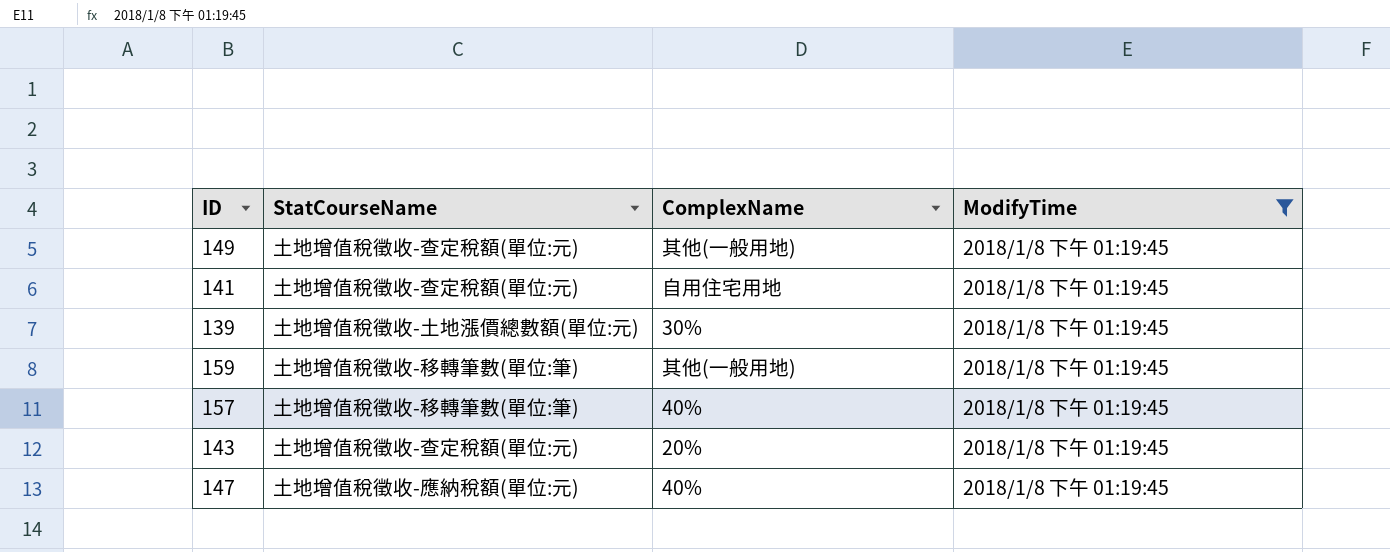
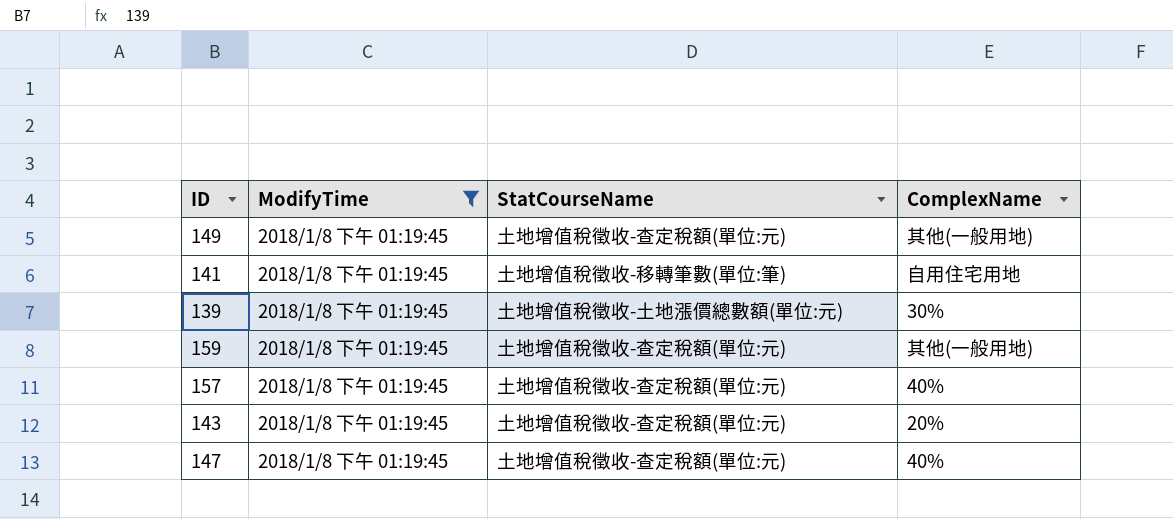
column ModifyTime | position: 4 -> 2
141 | StatCourseName: 土地增值稅徵收-查定稅額(單位:元) -> 土地增值稅徵收-移轉筆數(單位:筆)
159 | StatCourseName: 土地增值稅徵收-移轉筆數(單位:筆) -> 土地增值稅徵收-查定稅額(單位:元)
157 | StatCourseName: 土地增值稅徵收-移轉筆數(單位:筆) -> 土地增值稅徵收-查定稅額(單位:元)
147 | StatCourseName: 土地增值稅徵收-應納稅額(單位:元) -> 土地增值稅徵收-查定稅額(單位:元)

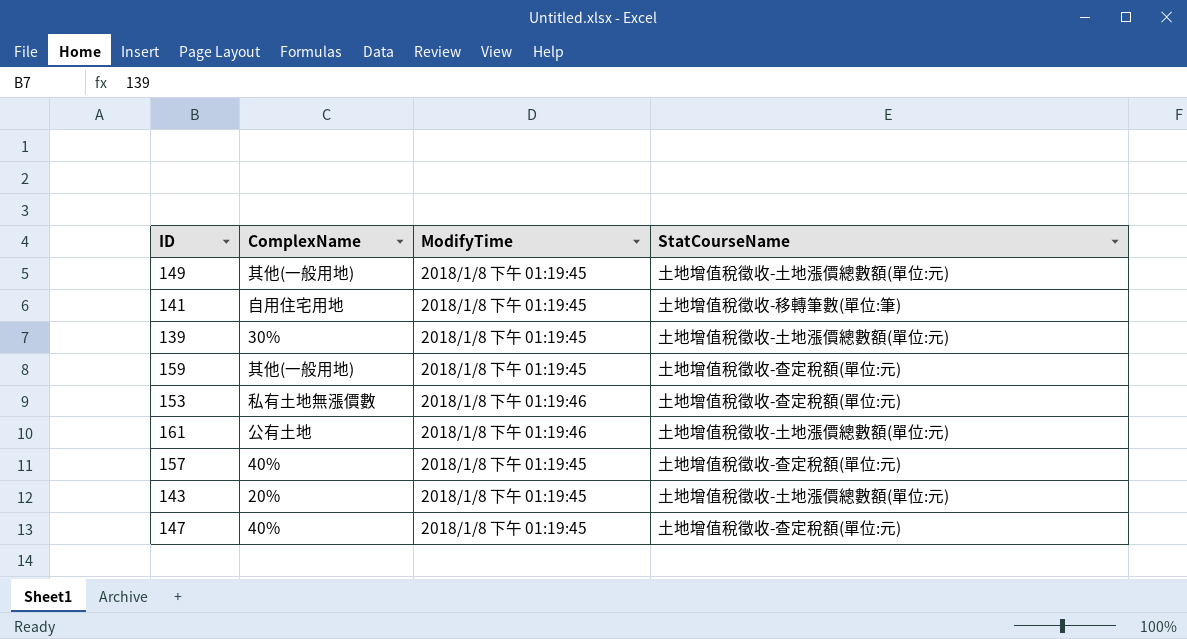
filter: ModifyTime = 2018/1/8 下午 01:19:45 -> none
column ComplexName | position: 4 -> 2
149 | StatCourseName: 土地增值稅徵收-查定稅額(單位:元) -> 土地增值稅徵收-土地漲價總數額(單位:元)
143 | StatCourseName: 土地增值稅徵收-查定稅額(單位:元) -> 土地增值稅徵收-土地漲價總數額(單位:元)

